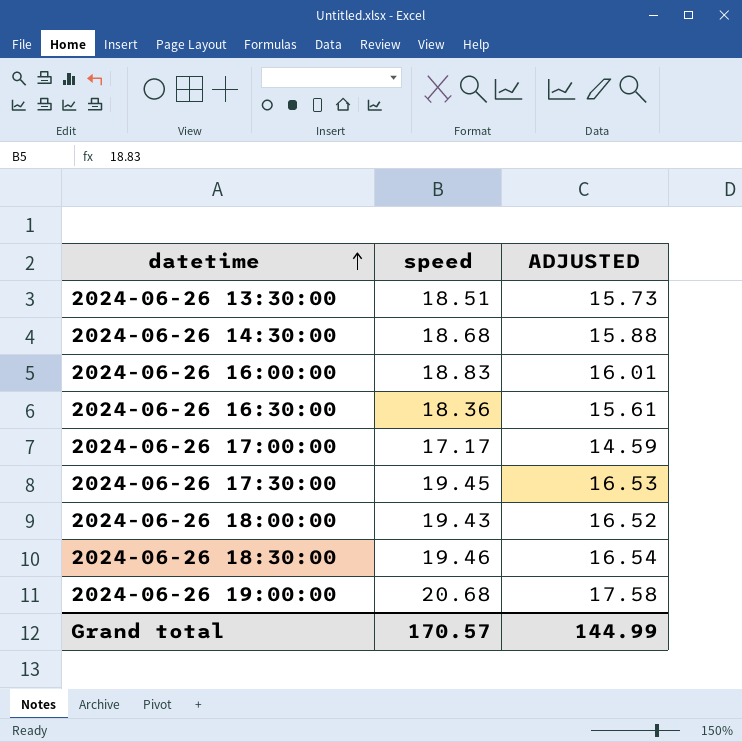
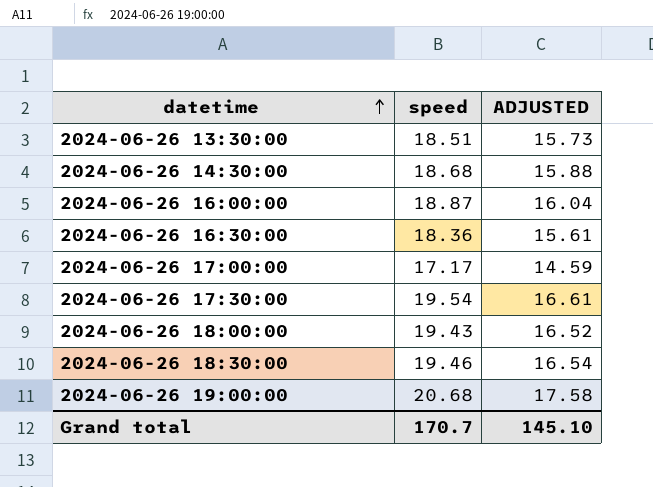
2024-06-26 16:00:00 | speed: 18.83 -> 18.87
2024-06-26 16:00:00 | ADJUSTED: 16.01 -> 16.04
2024-06-26 17:30:00 | speed: 19.45 -> 19.54
2024-06-26 17:30:00 | ADJUSTED: 16.53 -> 16.61
Grand total | speed: 170.57 -> 170.7
Grand total | ADJUSTED: 144.99 -> 145.10

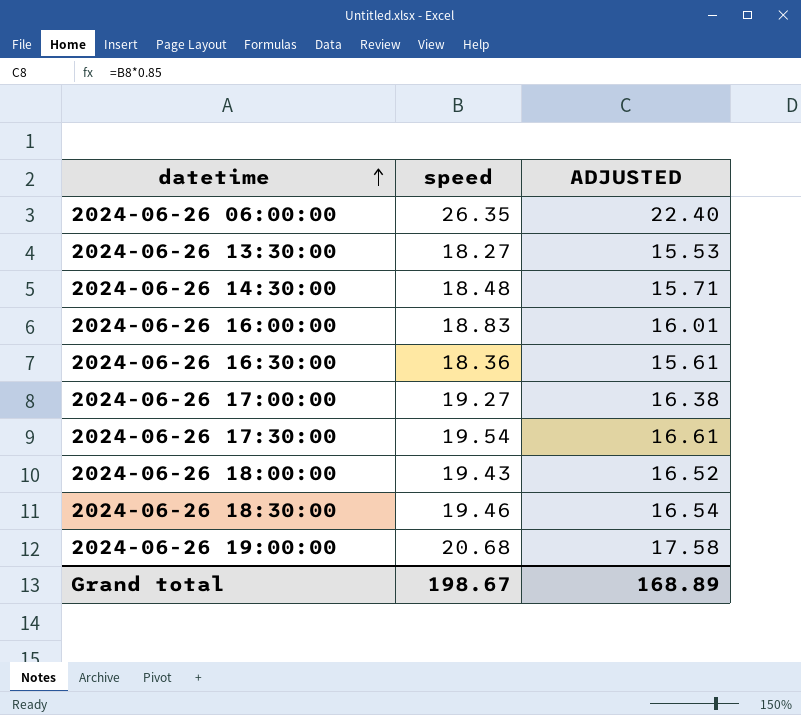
row 2024-06-26 06:00:00: none -> 26.35 | 22.40
2024-06-26 13:30:00 | speed: 18.51 -> 18.27
2024-06-26 13:30:00 | ADJUSTED: 15.73 -> 15.53
2024-06-26 14:30:00 | speed: 18.68 -> 18.48
2024-06-26 14:30:00 | ADJUSTED: 15.88 -> 15.71
2024-06-26 16:00:00 | speed: 18.87 -> 18.83
2024-06-26 16:00:00 | ADJUSTED: 16.04 -> 16.01
2024-06-26 17:00:00 | speed: 17.17 -> 19.27
2024-06-26 17:00:00 | ADJUSTED: 14.59 -> 16.38
Grand total | speed: 170.7 -> 198.67
Grand total | ADJUSTED: 145.10 -> 168.89

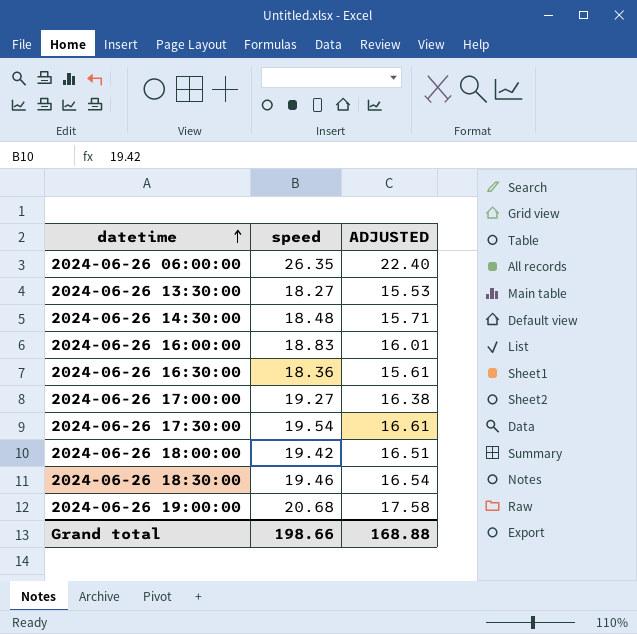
2024-06-26 18:00:00 | speed: 19.43 -> 19.42
2024-06-26 18:00:00 | ADJUSTED: 16.52 -> 16.51
Grand total | speed: 198.67 -> 198.66
Grand total | ADJUSTED: 168.89 -> 168.88

